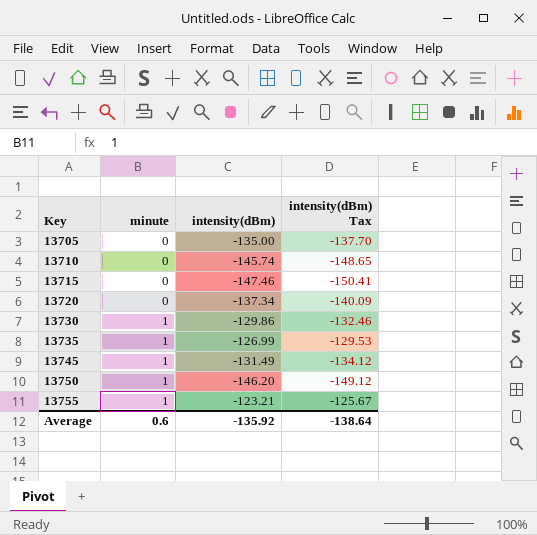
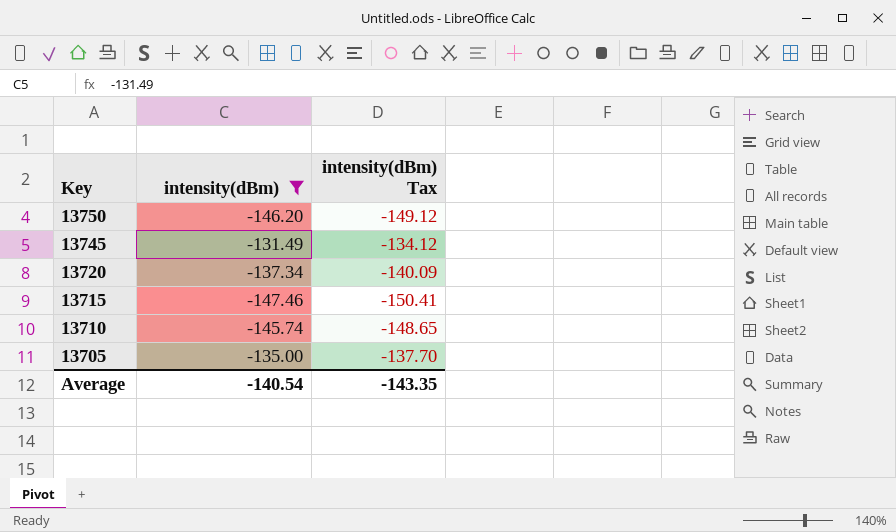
filter: none -> intensity(dBm) <= -131.49
row order: Key ascending -> Key descending
column minute | position: 2 -> none
Average | intensity(dBm): -135.92 -> -140.54
Average | intensity(dBm) Tax: -138.64 -> -143.35

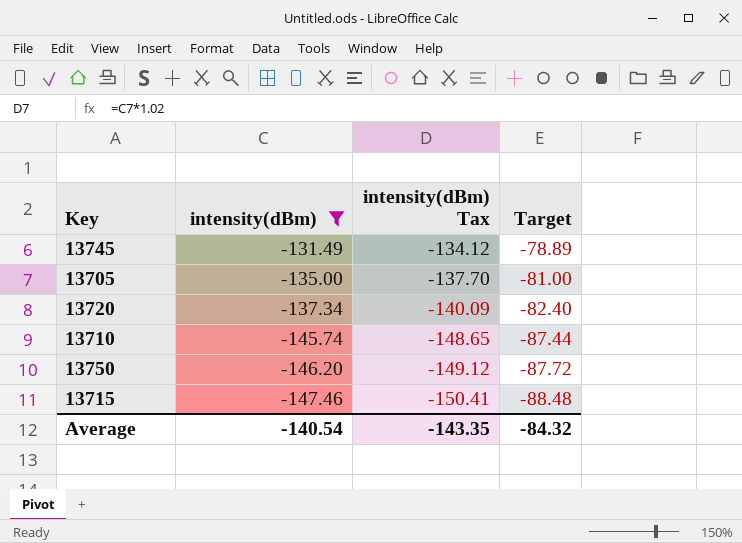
row order: Key descending -> intensity(dBm) descending
column Target | formula: none -> [intensity(dBm)] * 0.6

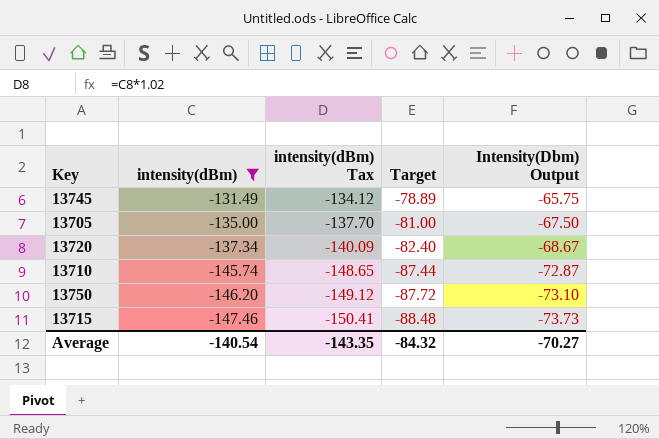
column Intensity(Dbm) Output | formula: none -> [intensity(dBm)] * 0.5

